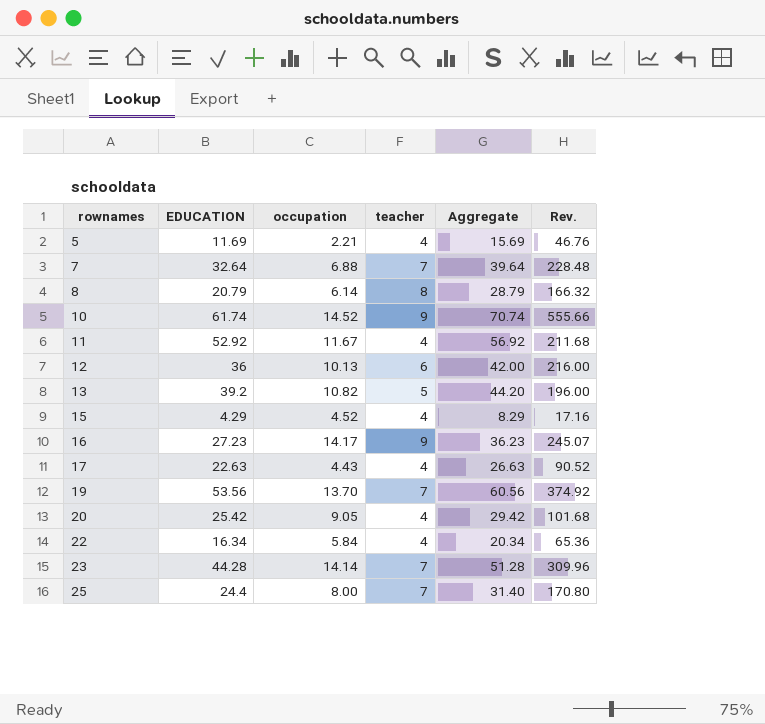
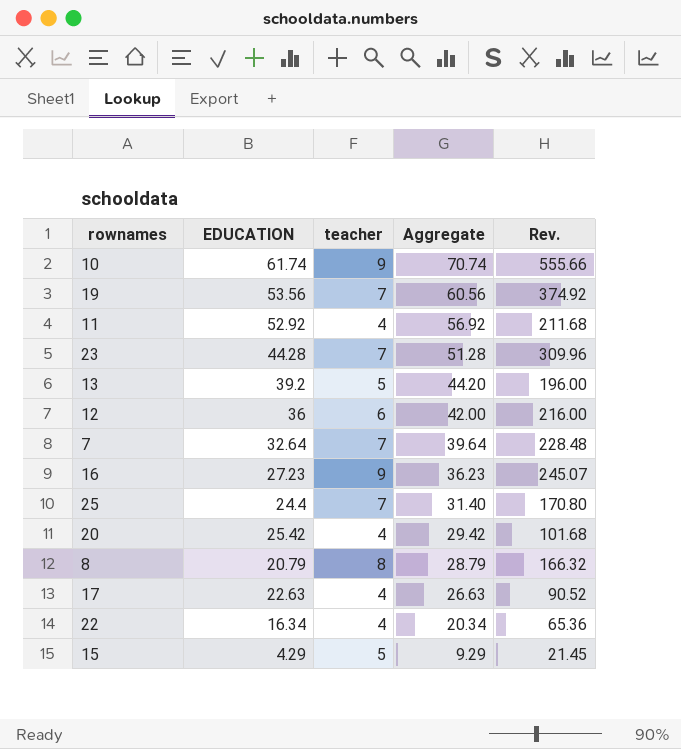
row order: rownames ascending -> Aggregate descending
column occupation | position: 3 -> none
row 5: 11.69 | 2.21 | 4 | 15.69 | 46.76 -> none
15 | teacher: 4 -> 5
15 | Aggregate: 8.29 -> 9.29
15 | Rev.: 17.16 -> 21.45

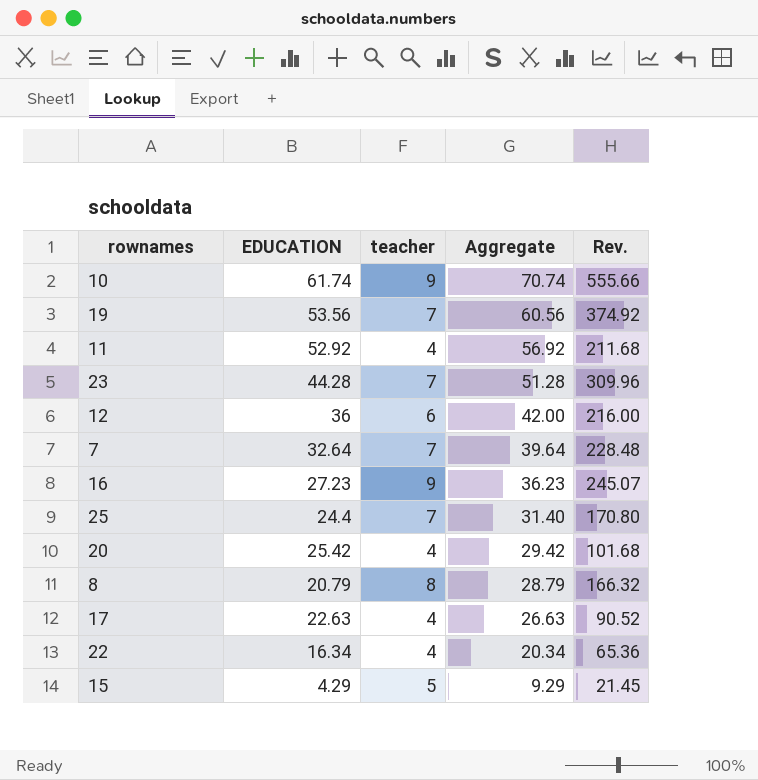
row 13: 39.2 | 5 | 44.20 | 196.00 -> none

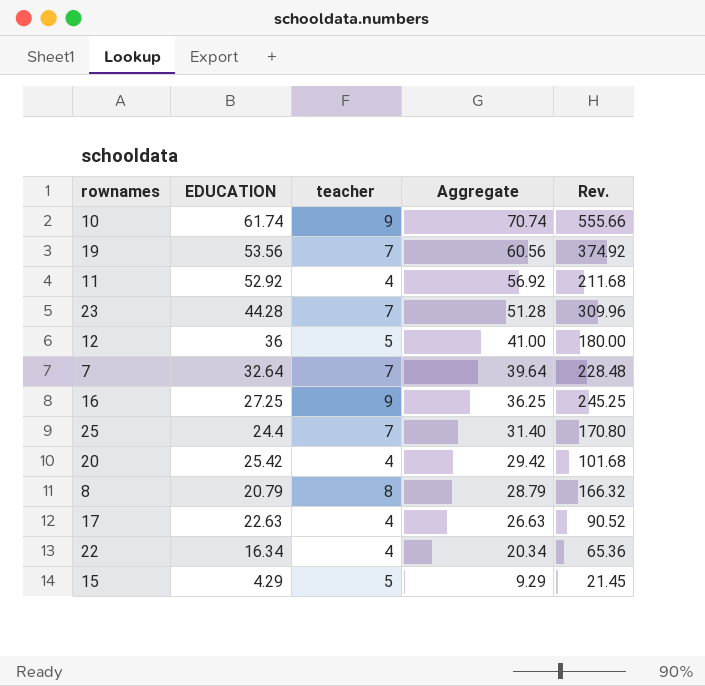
12 | teacher: 6 -> 5
12 | Aggregate: 42.00 -> 41.00
12 | Rev.: 216.00 -> 180.00
16 | EDUCATION: 27.23 -> 27.25
16 | Aggregate: 36.23 -> 36.25
16 | Rev.: 245.07 -> 245.25

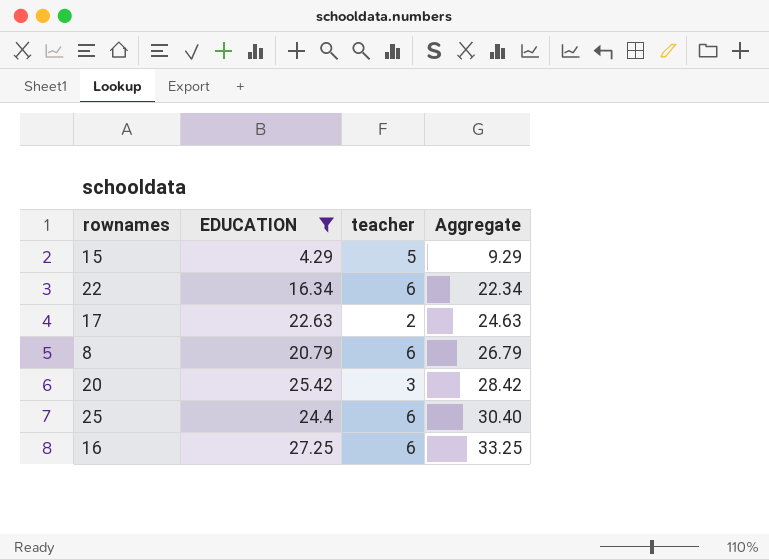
filter: none -> EDUCATION <= 27.25
row order: Aggregate descending -> Aggregate ascending
column Rev. | formula: [EDUCATION] * [teacher] -> none
22 | teacher: 4 -> 6
22 | Aggregate: 20.34 -> 22.34
17 | teacher: 4 -> 2
17 | Aggregate: 26.63 -> 24.63
8 | teacher: 8 -> 6
8 | Aggregate: 28.79 -> 26.79
20 | teacher: 4 -> 3
20 | Aggregate: 29.42 -> 28.42
25 | teacher: 7 -> 6
25 | Aggregate: 31.40 -> 30.40
16 | teacher: 9 -> 6
16 | Aggregate: 36.25 -> 33.25

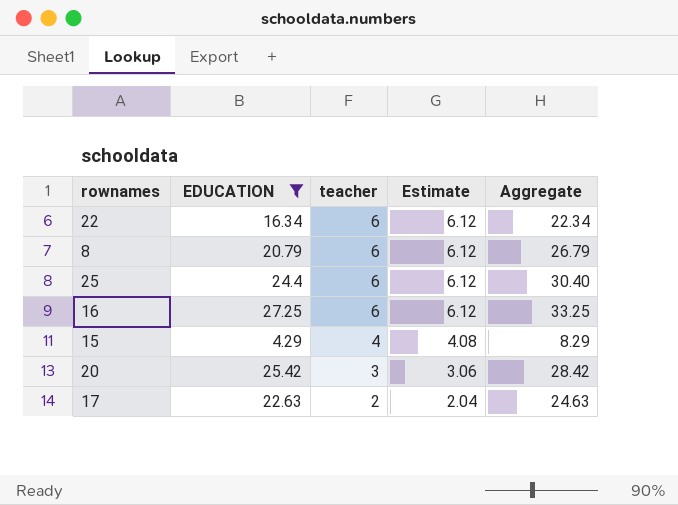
row order: Aggregate ascending -> teacher descending
column Estimate | formula: none -> [teacher] * 1.02
15 | teacher: 5 -> 4
15 | Aggregate: 9.29 -> 8.29

